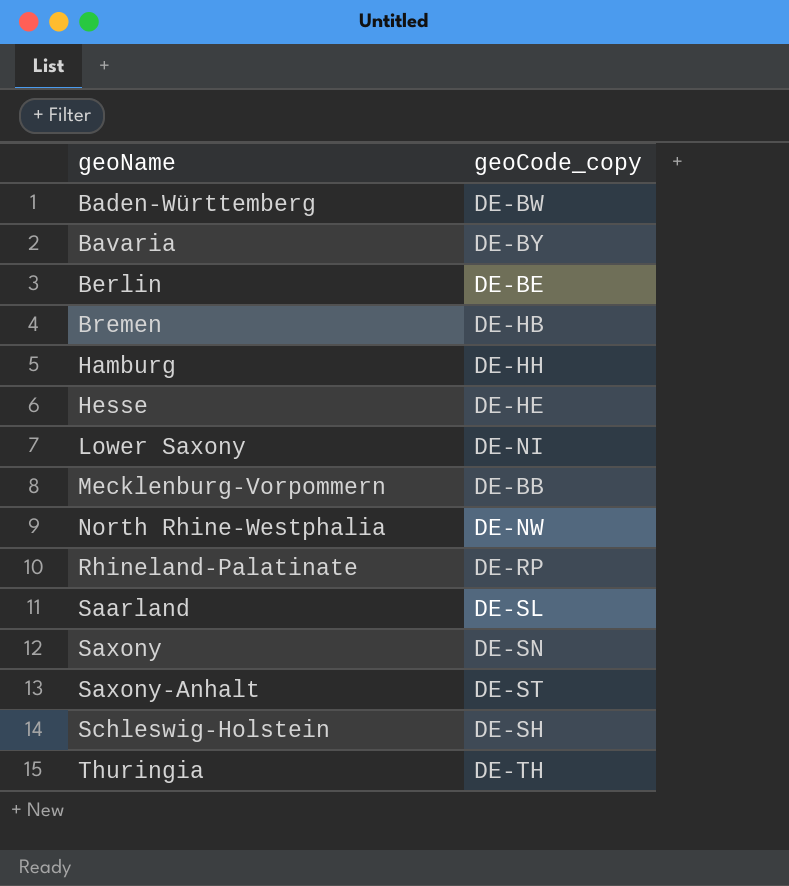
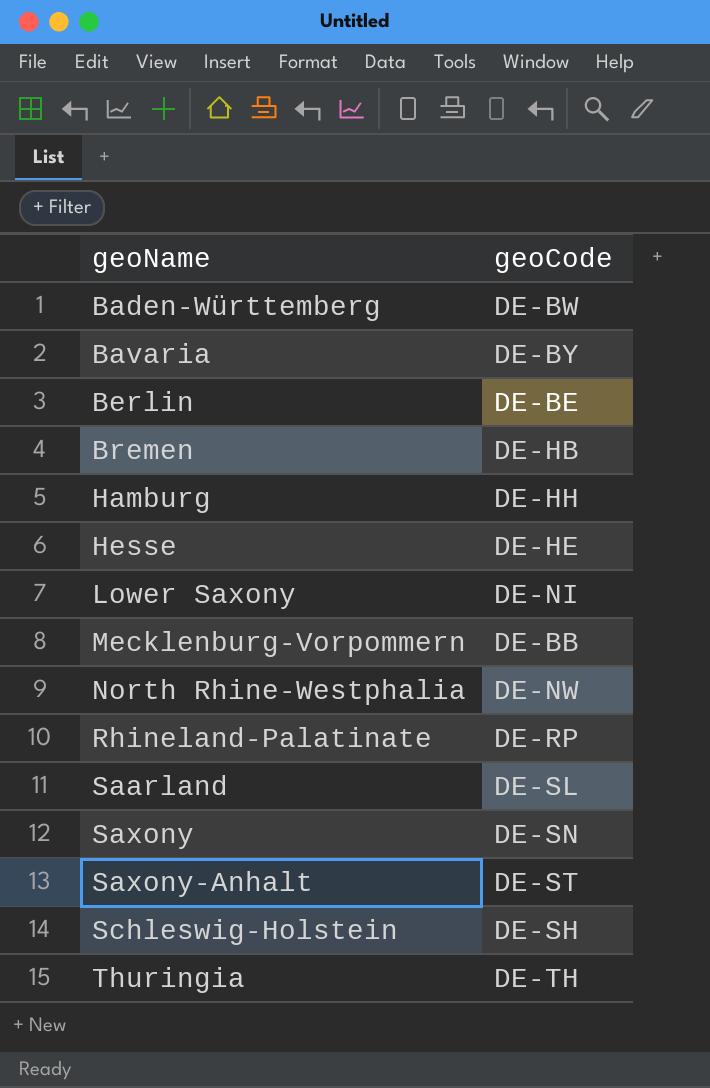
column name: geoCode_copy -> geoCode

